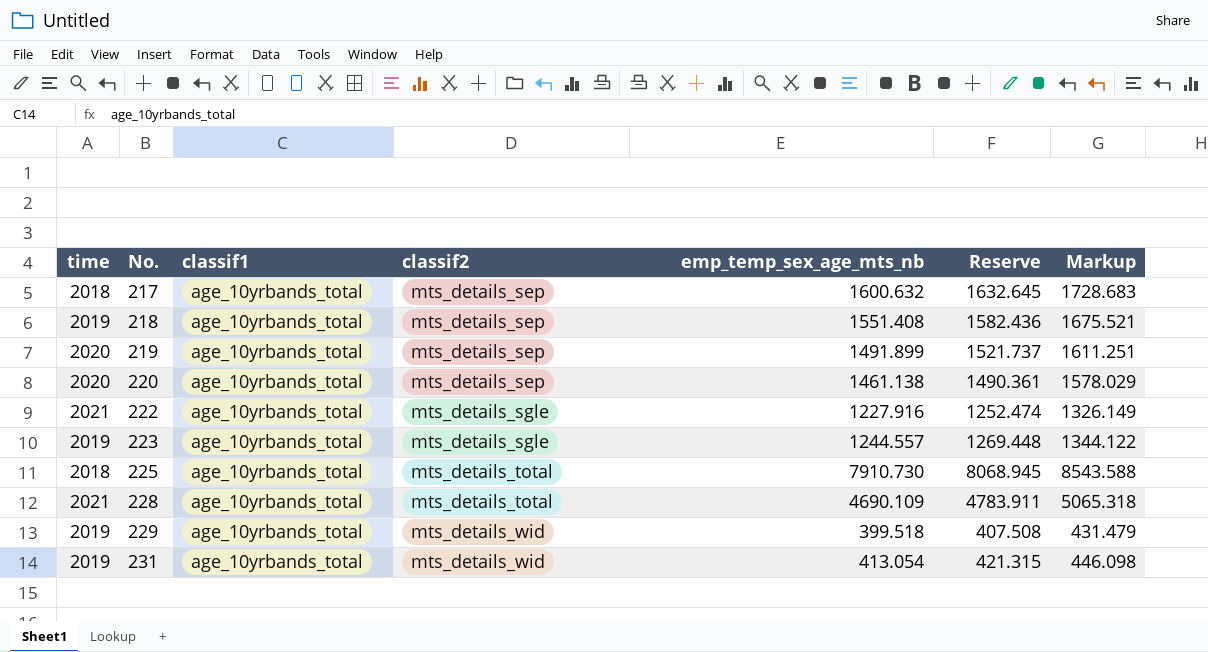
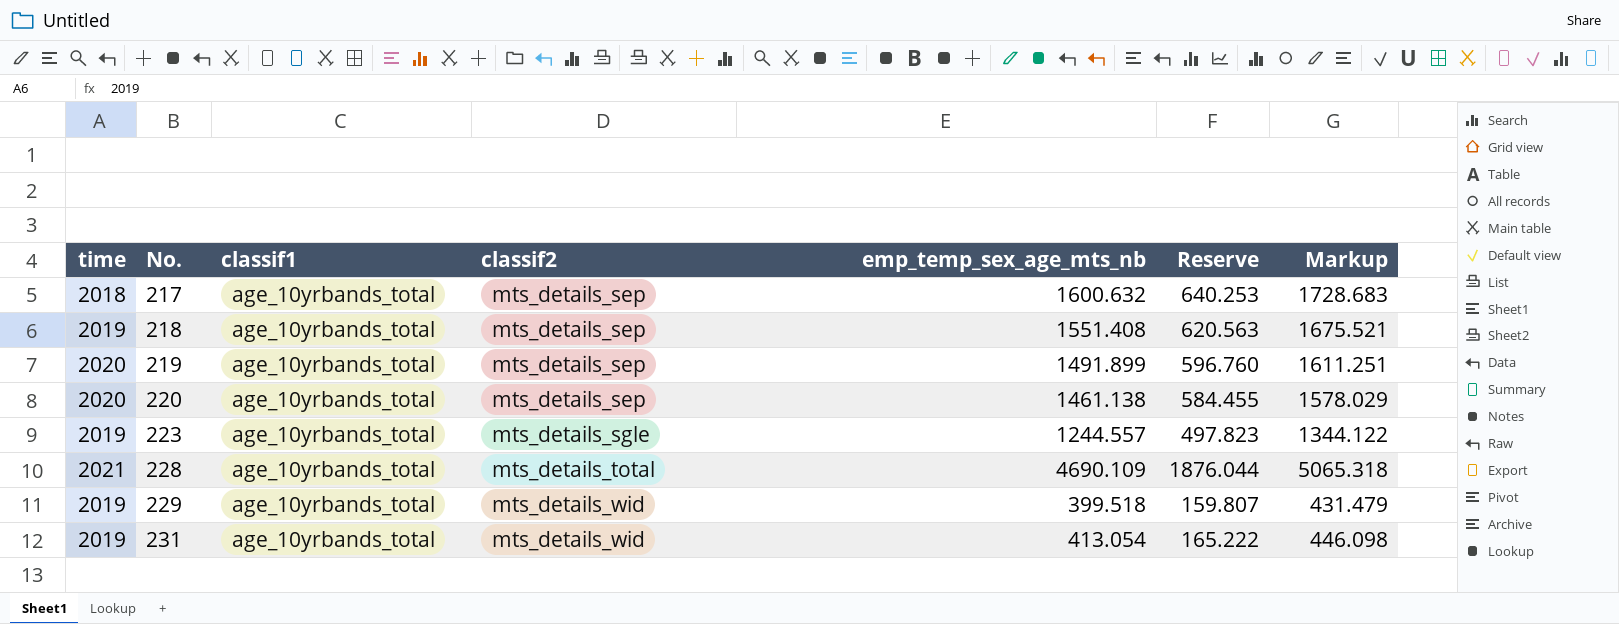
column Reserve | formula: [emp_temp_sex_age_mts_nb] * 1.02 -> [emp_temp_sex_age_mts_nb] * 0.4
row 222: 2021 | age_10yrbands_total | mts_details_sgle | 1227.916 | 1252.474 | 1326.149 -> none
row 225: 2018 | age_10yrbands_total | mts_details_total | 7910.730 | 8068.945 | 8543.588 -> none

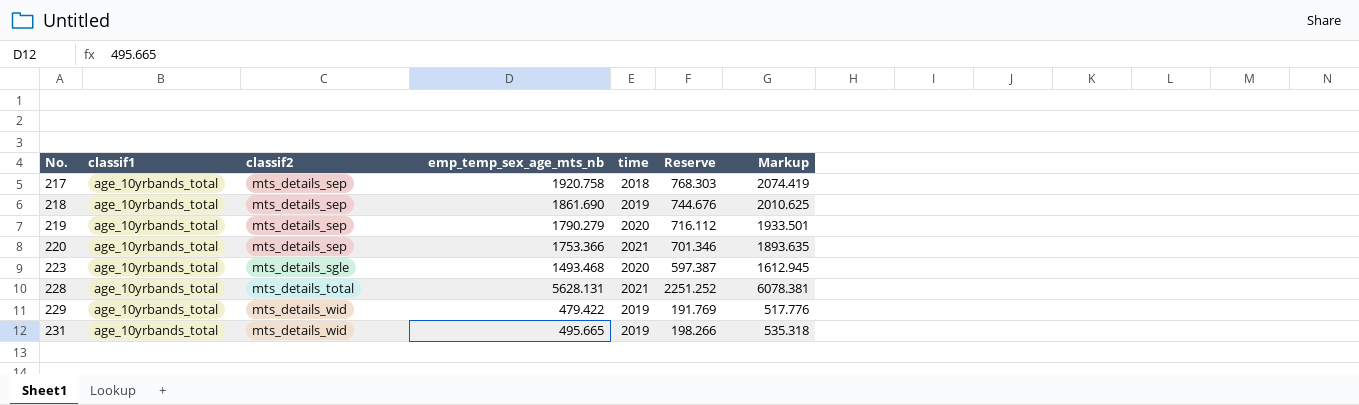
column time | position: 1 -> 5
217 | emp_temp_sex_age_mts_nb: 1600.632 -> 1920.758
217 | Reserve: 640.253 -> 768.303
217 | Markup: 1728.683 -> 2074.419
218 | emp_temp_sex_age_mts_nb: 1551.408 -> 1861.690
218 | Reserve: 620.563 -> 744.676
218 | Markup: 1675.521 -> 2010.625
219 | emp_temp_sex_age_mts_nb: 1491.899 -> 1790.279
219 | Reserve: 596.760 -> 716.112
219 | Markup: 1611.251 -> 1933.501
220 | emp_temp_sex_age_mts_nb: 1461.138 -> 1753.366
220 | time: 2020 -> 2021
220 | Reserve: 584.455 -> 701.346
220 | Markup: 1578.029 -> 1893.635
223 | emp_temp_sex_age_mts_nb: 1244.557 -> 1493.468
223 | time: 2019 -> 2020
223 | Reserve: 497.823 -> 597.387
223 | Markup: 1344.122 -> 1612.945
228 | emp_temp_sex_age_mts_nb: 4690.109 -> 5628.131
228 | Reserve: 1876.044 -> 2251.252
228 | Markup: 5065.318 -> 6078.381
229 | emp_temp_sex_age_mts_nb: 399.518 -> 479.422
229 | Reserve: 159.807 -> 191.769
229 | Markup: 431.479 -> 517.776
231 | emp_temp_sex_age_mts_nb: 413.054 -> 495.665
231 | Reserve: 165.222 -> 198.266
231 | Markup: 446.098 -> 535.318

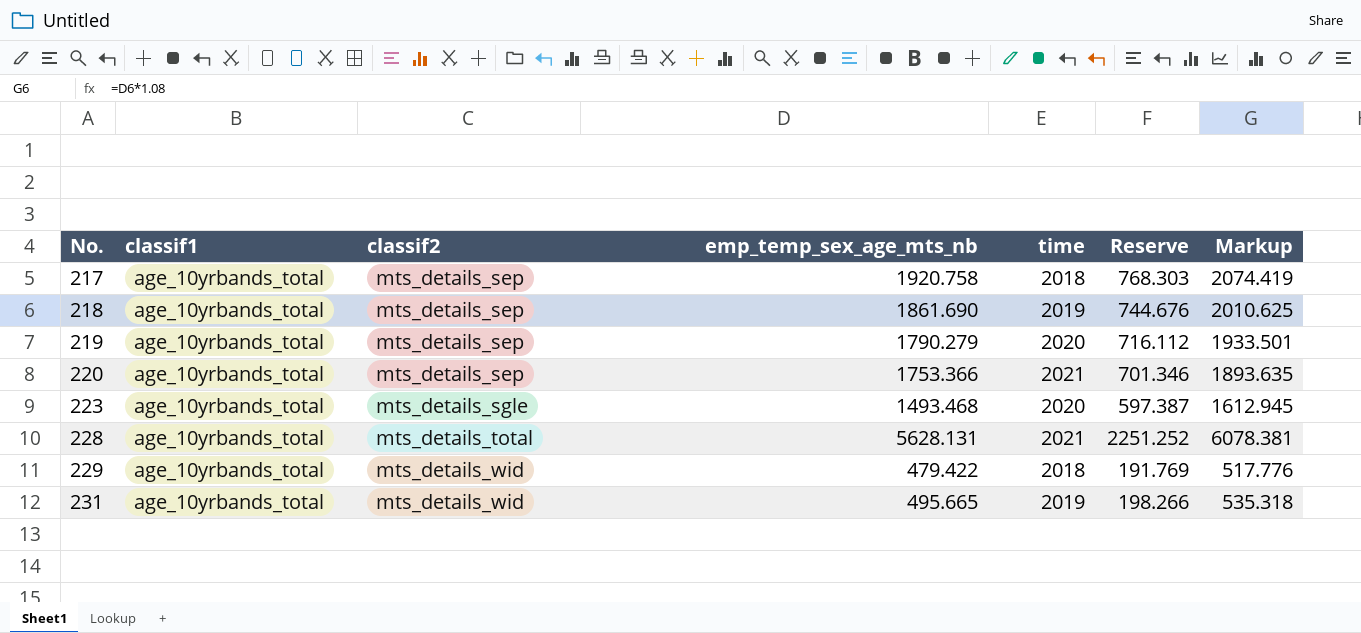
229 | time: 2019 -> 2018

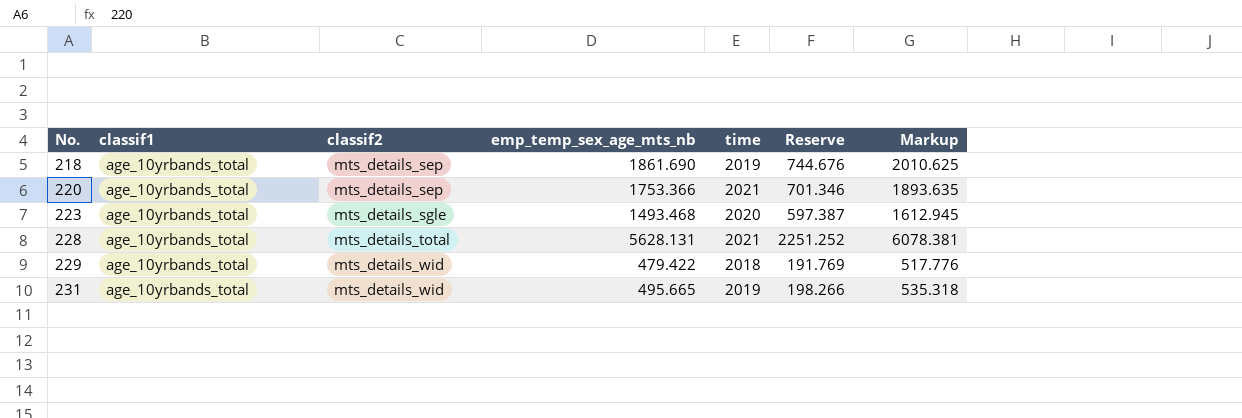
row 217: age_10yrbands_total | mts_details_sep | 1920.758 | 2018 | 768.303 | 2074.419 -> none
row 219: age_10yrbands_total | mts_details_sep | 1790.279 | 2020 | 716.112 | 1933.501 -> none

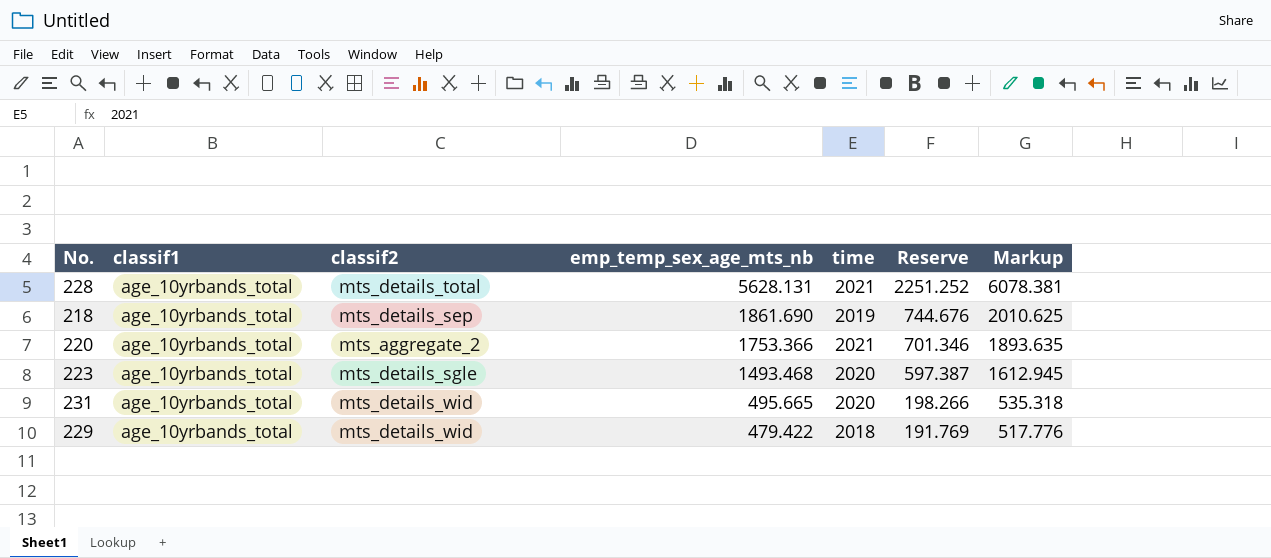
row order: No. ascending -> emp_temp_sex_age_mts_nb descending
220 | classif2: mts_details_sep -> mts_aggregate_2
231 | time: 2019 -> 2020

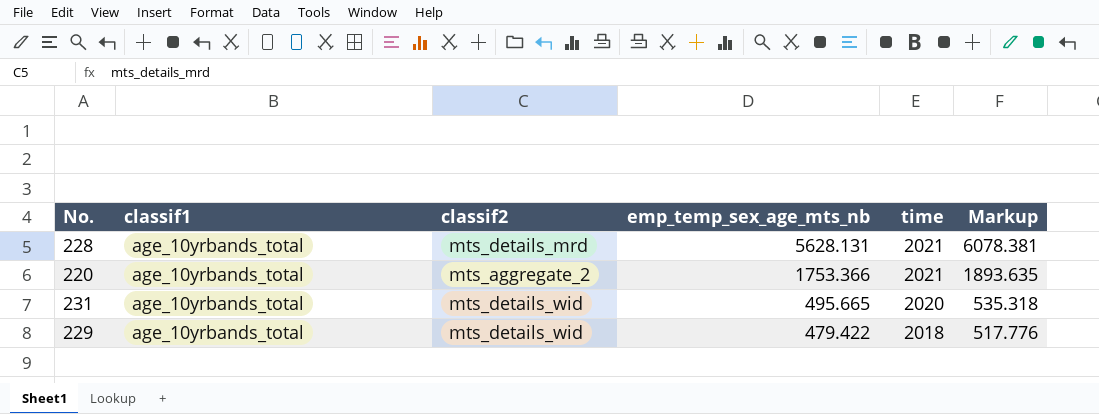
column Reserve | formula: [emp_temp_sex_age_mts_nb] * 0.4 -> none
row 218: age_10yrbands_total | mts_details_sep | 1861.690 | 2019 | 744.676 | 2010.625 -> none
row 223: age_10yrbands_total | mts_details_sgle | 1493.468 | 2020 | 597.387 | 1612.945 -> none
228 | classif2: mts_details_total -> mts_details_mrd

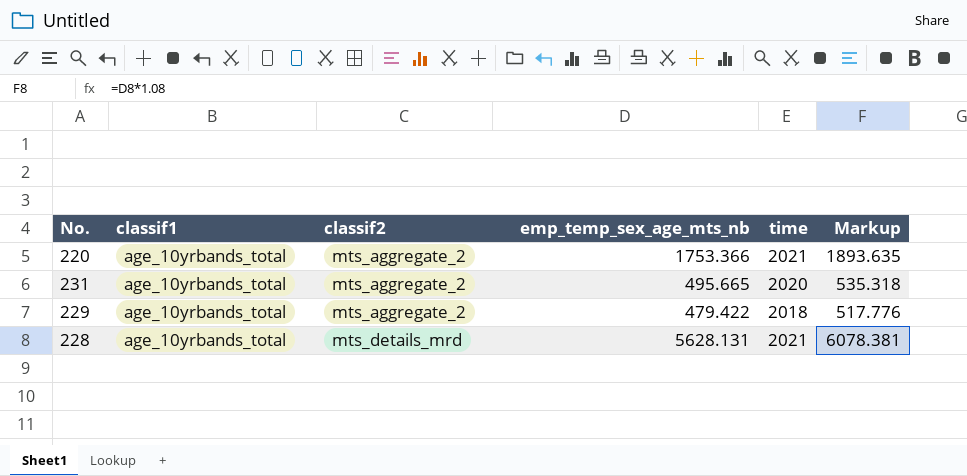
row order: emp_temp_sex_age_mts_nb descending -> classif2 ascending
231 | classif2: mts_details_wid -> mts_aggregate_2
229 | classif2: mts_details_wid -> mts_aggregate_2

